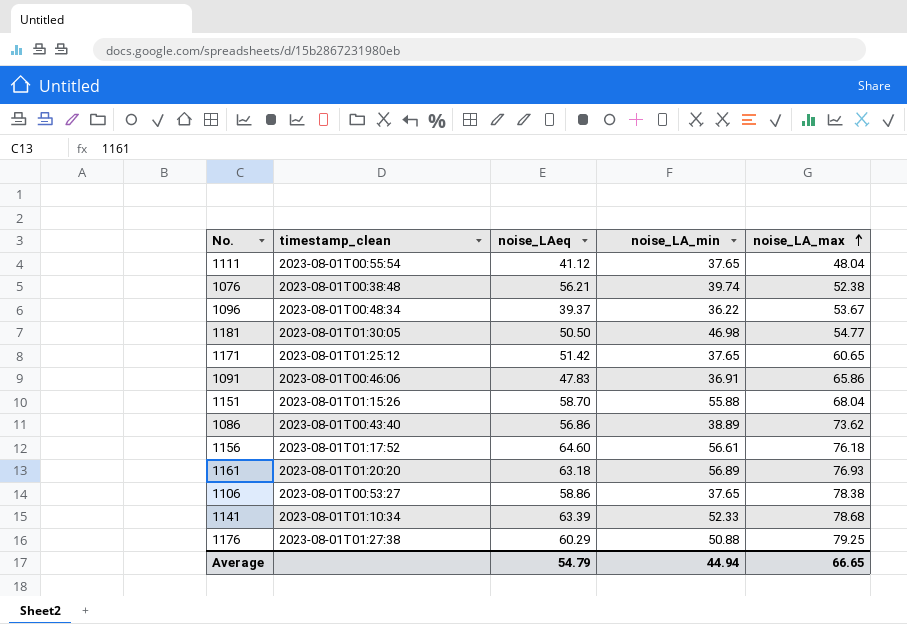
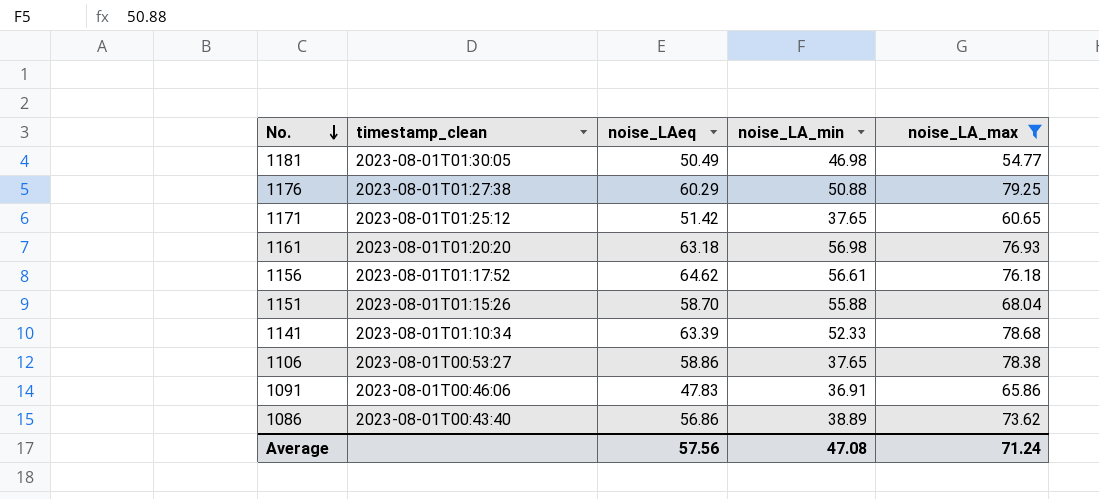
filter: none -> noise_LA_max >= 54.77
row order: noise_LA_max ascending -> No. descending
1181 | noise_LAeq: 50.50 -> 50.49
1161 | noise_LA_min: 56.89 -> 56.98
1156 | noise_LAeq: 64.60 -> 64.62
Average | noise_LAeq: 54.79 -> 57.56
Average | noise_LA_min: 44.94 -> 47.08
Average | noise_LA_max: 66.65 -> 71.24

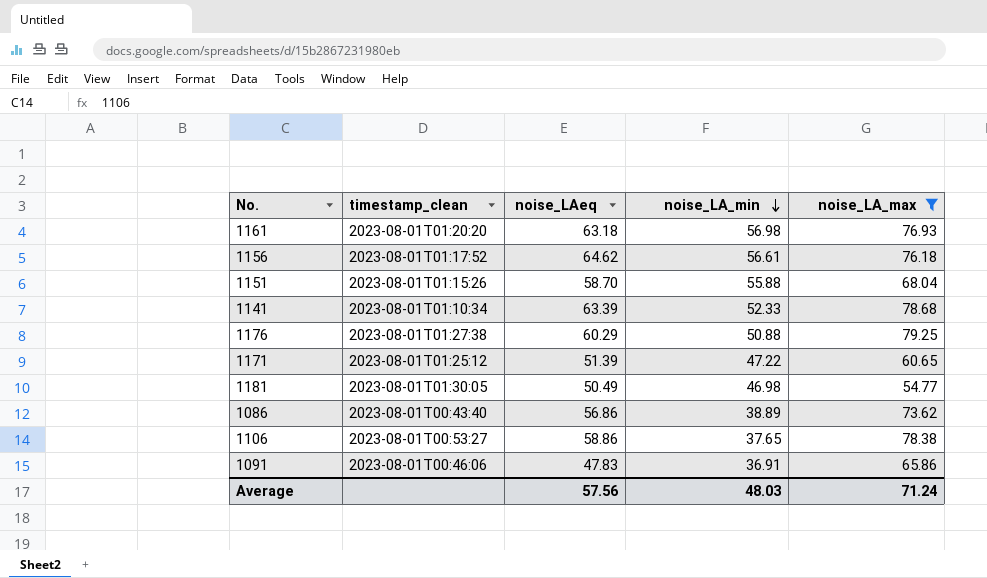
row order: No. descending -> noise_LA_min descending
1171 | noise_LAeq: 51.42 -> 51.39
1171 | noise_LA_min: 37.65 -> 47.22
Average | noise_LA_min: 47.08 -> 48.03

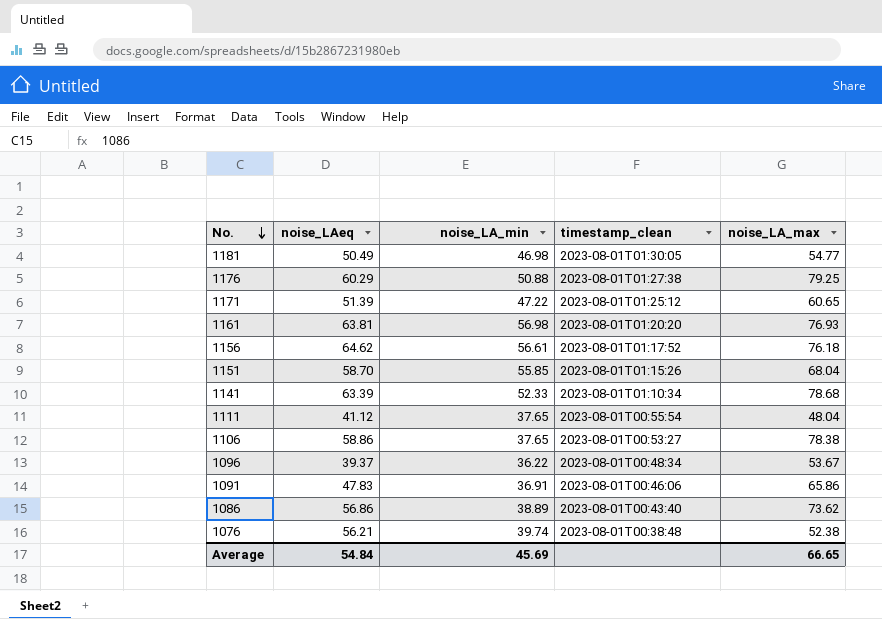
filter: noise_LA_max >= 54.77 -> none
row order: noise_LA_min descending -> No. descending
column timestamp_clean | position: 2 -> 4
1161 | noise_LAeq: 63.18 -> 63.81
1151 | noise_LA_min: 55.88 -> 55.85
Average | noise_LAeq: 57.56 -> 54.84
Average | noise_LA_min: 48.03 -> 45.69
Average | noise_LA_max: 71.24 -> 66.65

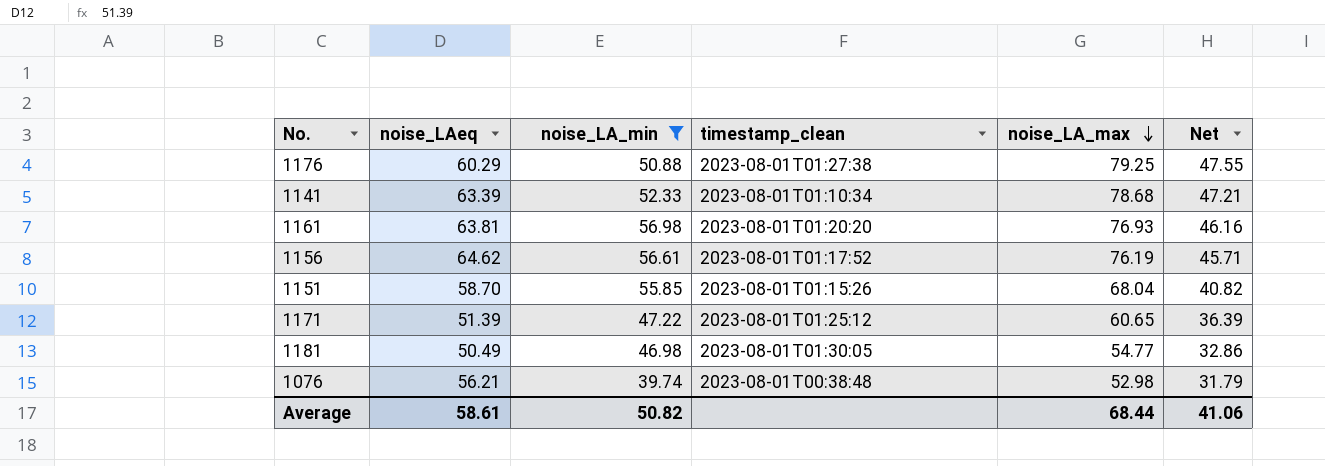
filter: none -> noise_LA_min >= 39.74
row order: No. descending -> noise_LA_max descending
column Net | formula: none -> [noise_LA_max] * 0.6
1156 | noise_LA_max: 76.18 -> 76.19
1076 | noise_LA_max: 52.38 -> 52.98
Average | noise_LAeq: 54.84 -> 58.61
Average | noise_LA_min: 45.69 -> 50.82
Average | noise_LA_max: 66.65 -> 68.44

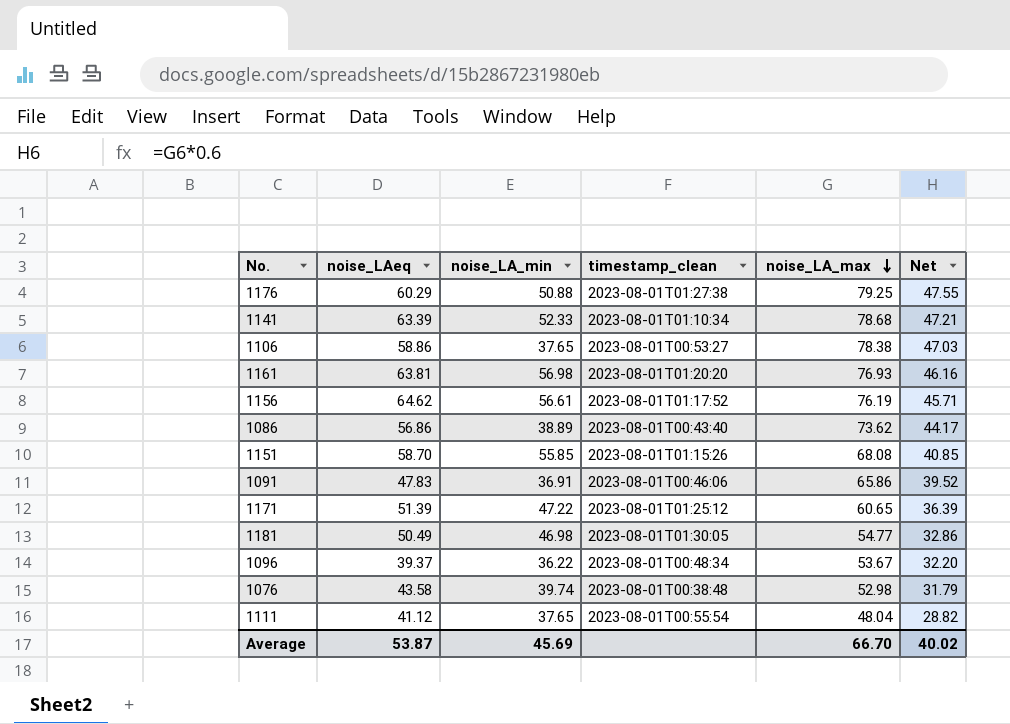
filter: noise_LA_min >= 39.74 -> none
1151 | noise_LA_max: 68.04 -> 68.08
1151 | Net: 40.82 -> 40.85
1076 | noise_LAeq: 56.21 -> 43.58
Average | noise_LAeq: 58.61 -> 53.87
Average | noise_LA_min: 50.82 -> 45.69
Average | noise_LA_max: 68.44 -> 66.70
Average | Net: 41.06 -> 40.02

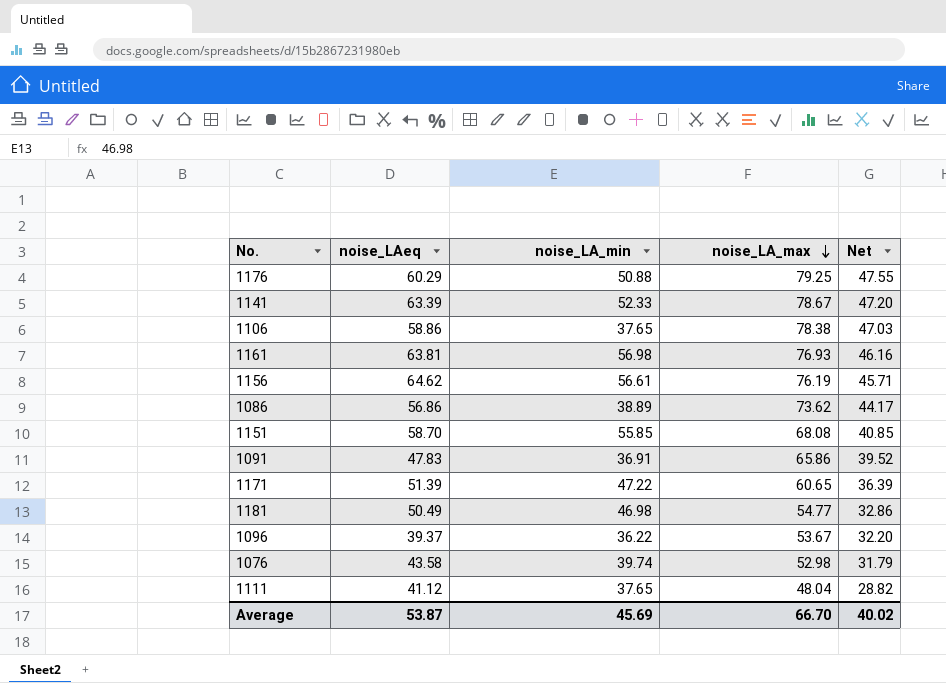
column timestamp_clean | position: 4 -> none
1141 | noise_LA_max: 78.68 -> 78.67
1141 | Net: 47.21 -> 47.20

